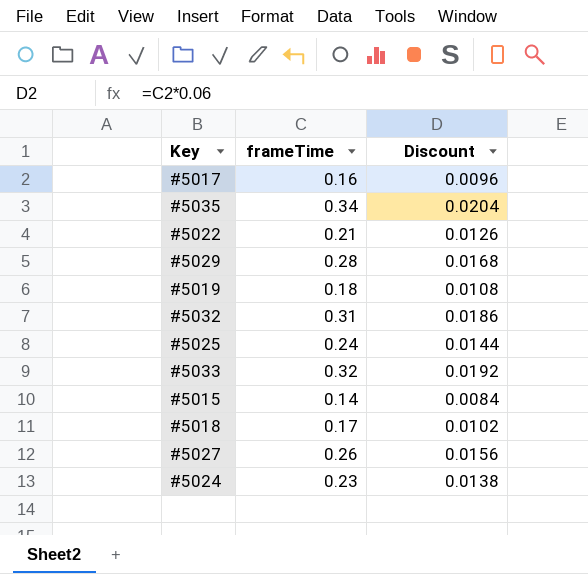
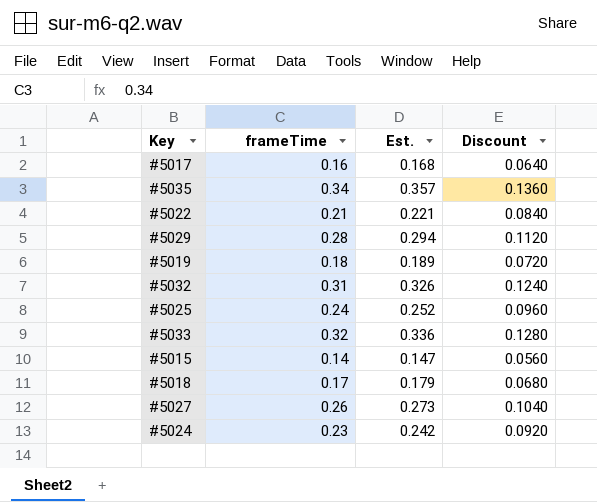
column Est. | formula: none -> [frameTime] * 1.05
column Discount | formula: [frameTime] * 0.06 -> [frameTime] * 0.4

